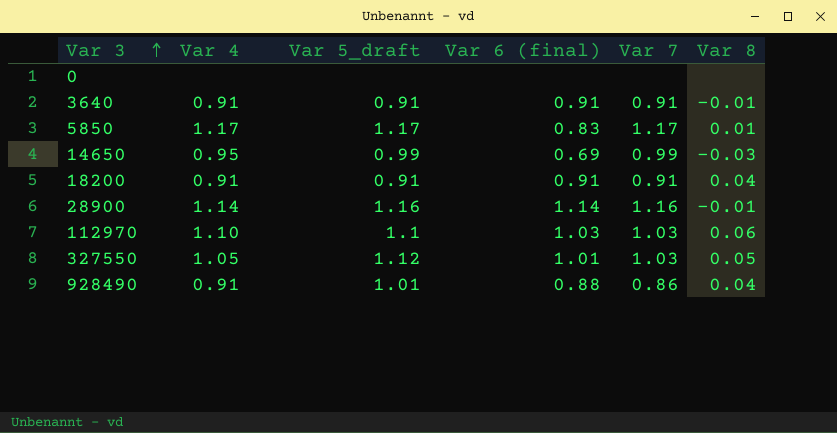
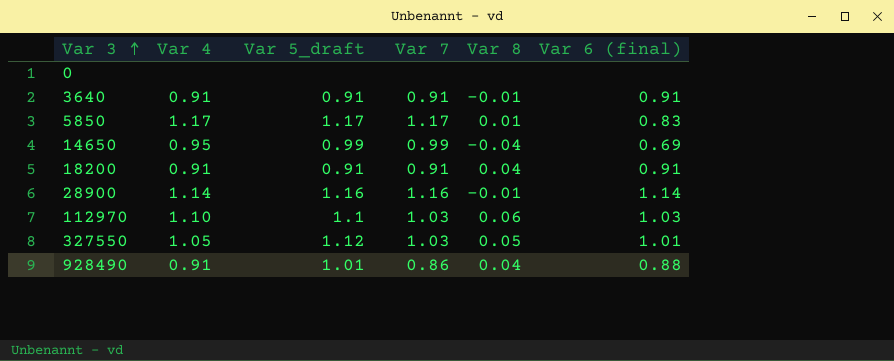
column Var 6 (final) | position: 4 -> 6
14650 | Var 8: -0.03 -> -0.04

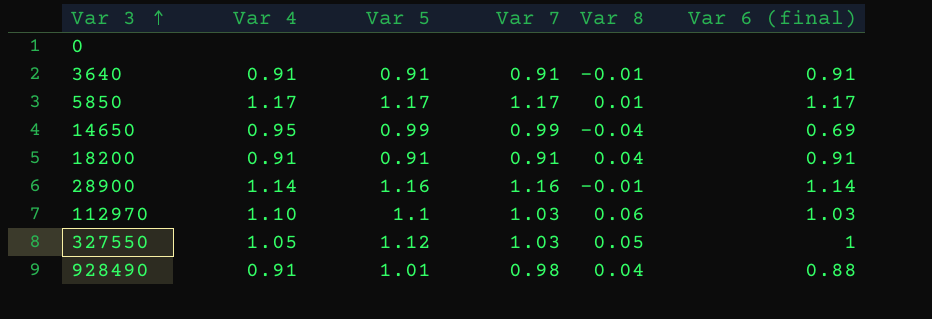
column name: Var 5_draft -> Var 5
5850 | Var 6 (final): 0.83 -> 1.17
327550 | Var 6 (final): 1.01 -> 1
928490 | Var 7: 0.86 -> 0.98

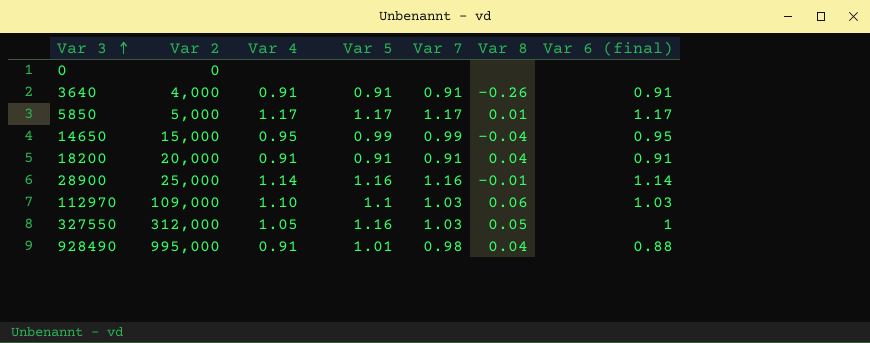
column Var 2 | position: none -> 2
3640 | Var 8: -0.01 -> -0.26
14650 | Var 6 (final): 0.69 -> 0.95
327550 | Var 5: 1.12 -> 1.16

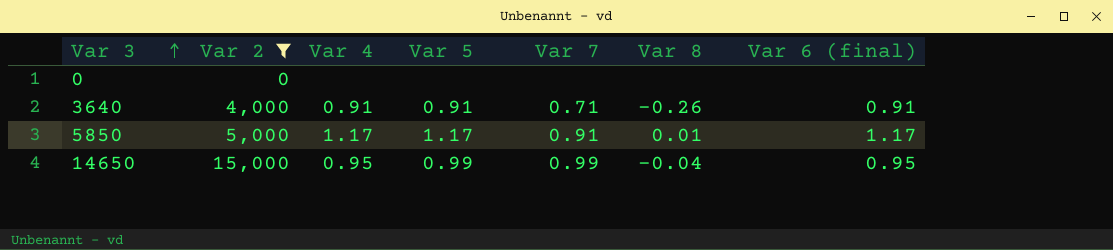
filter: none -> Var 2 <= 15,000
3640 | Var 7: 0.91 -> 0.71
5850 | Var 7: 1.17 -> 0.91

